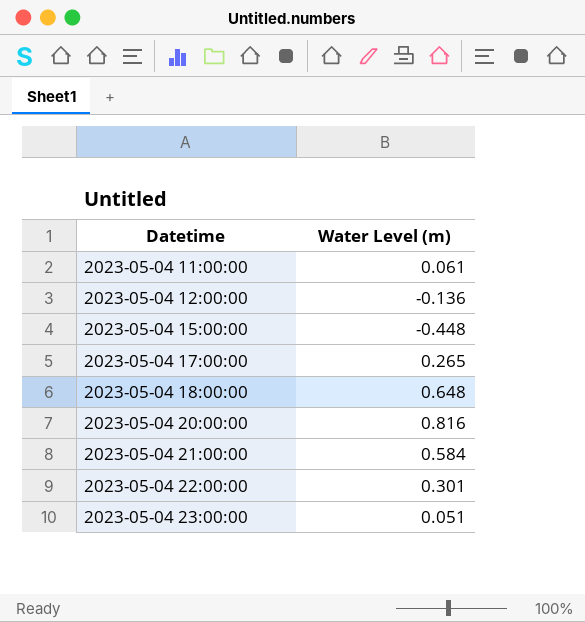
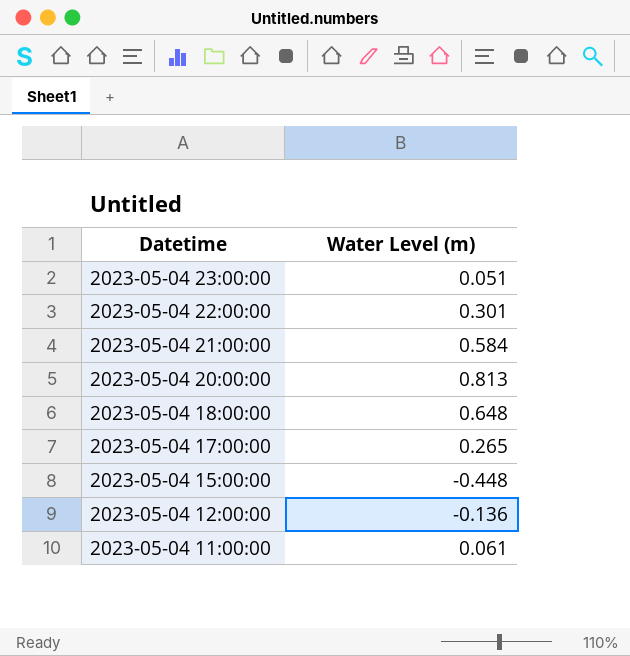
row order: Datetime ascending -> Datetime descending
2023-05-04 20:00:00 | Water Level (m): 0.816 -> 0.813

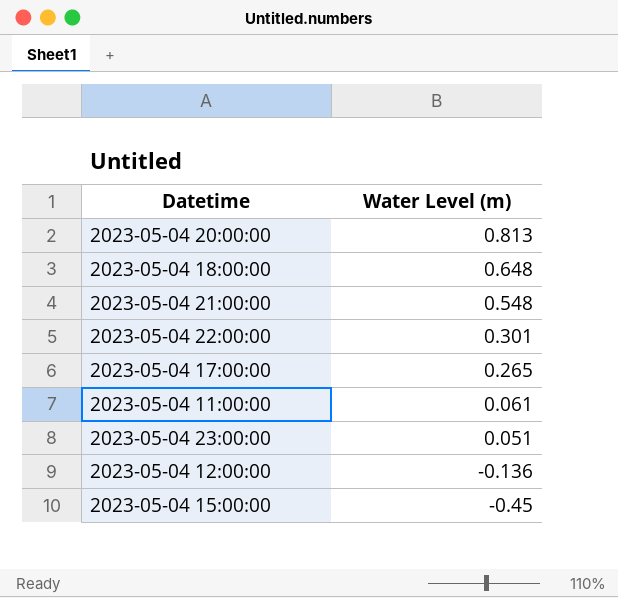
row order: Datetime descending -> Water Level (m) descending
2023-05-04 21:00:00 | Water Level (m): 0.584 -> 0.548
2023-05-04 15:00:00 | Water Level (m): -0.448 -> -0.45

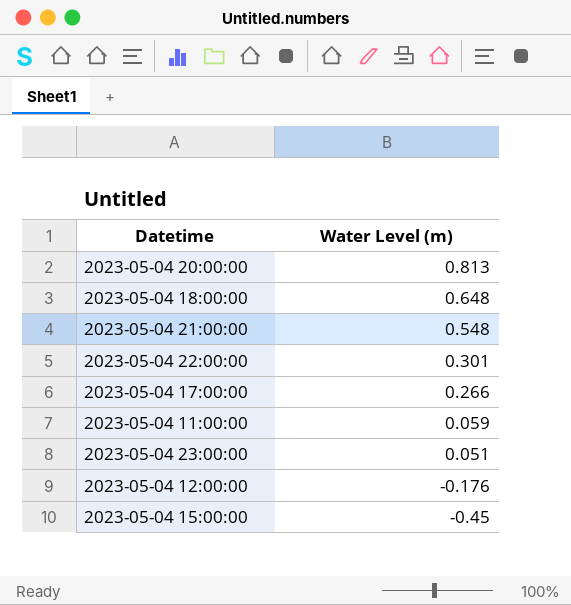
2023-05-04 17:00:00 | Water Level (m): 0.265 -> 0.266
2023-05-04 11:00:00 | Water Level (m): 0.061 -> 0.059
2023-05-04 12:00:00 | Water Level (m): -0.136 -> -0.176

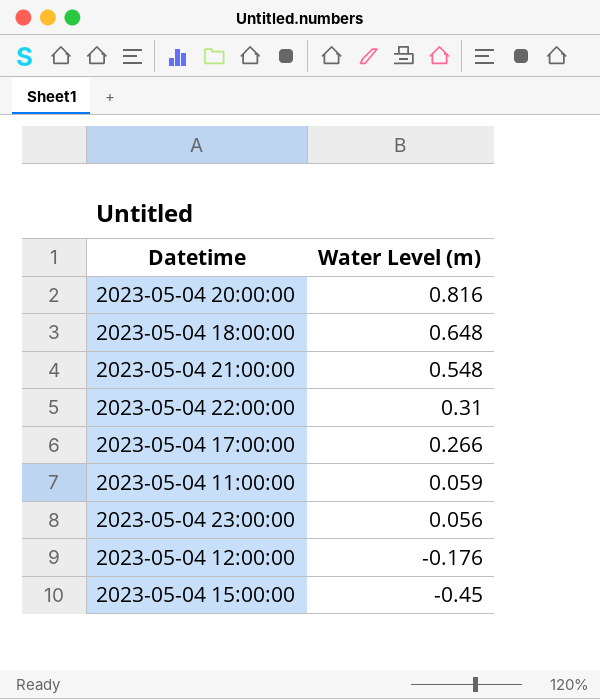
2023-05-04 20:00:00 | Water Level (m): 0.813 -> 0.816
2023-05-04 22:00:00 | Water Level (m): 0.301 -> 0.31
2023-05-04 23:00:00 | Water Level (m): 0.051 -> 0.056

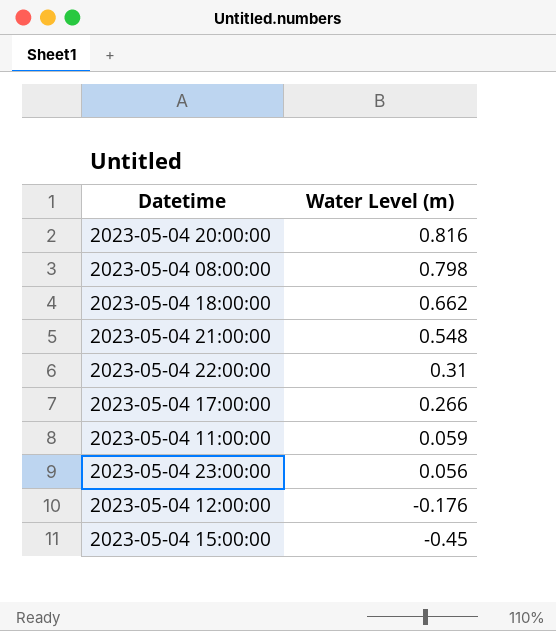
row 2023-05-04 08:00:00: none -> 0.798
2023-05-04 18:00:00 | Water Level (m): 0.648 -> 0.662

